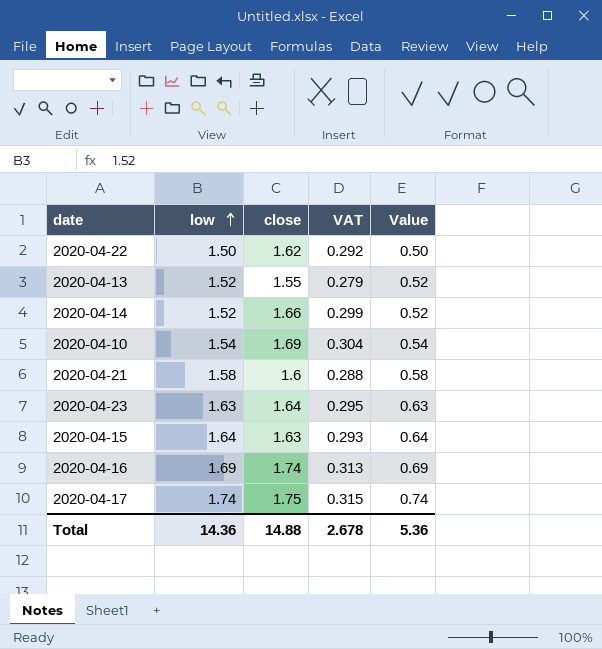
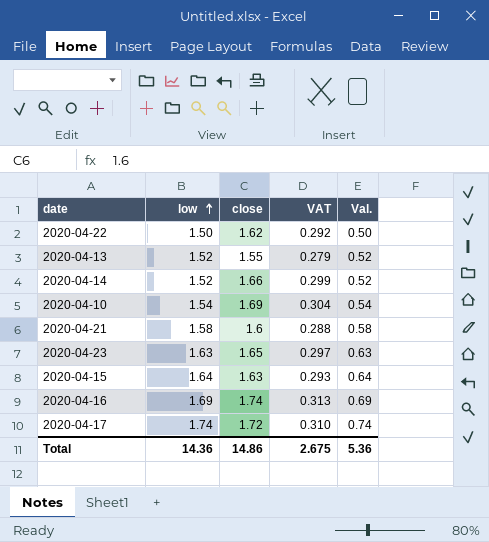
column name: Value -> Val.
2020-04-23 | close: 1.64 -> 1.65
2020-04-23 | VAT: 0.295 -> 0.297
2020-04-17 | close: 1.75 -> 1.72
2020-04-17 | VAT: 0.315 -> 0.310
Total | close: 14.88 -> 14.86
Total | VAT: 2.678 -> 2.675

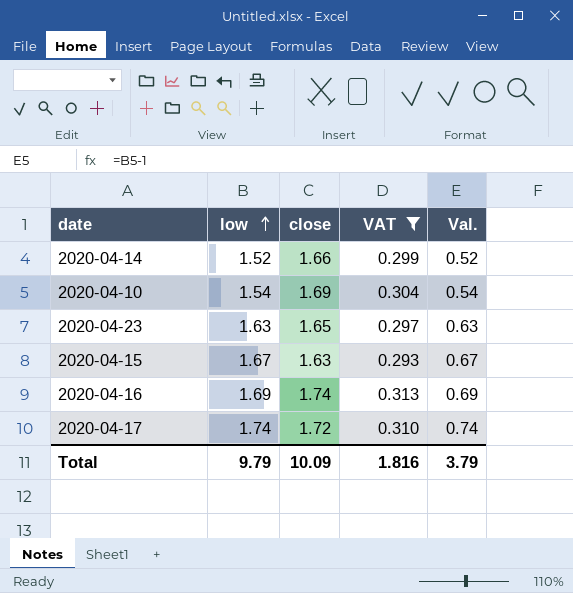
filter: none -> VAT >= 0.293
2020-04-15 | low: 1.64 -> 1.67
2020-04-15 | Val.: 0.64 -> 0.67
Total | low: 14.36 -> 9.79
Total | close: 14.86 -> 10.09
Total | VAT: 2.675 -> 1.816
Total | Val.: 5.36 -> 3.79

